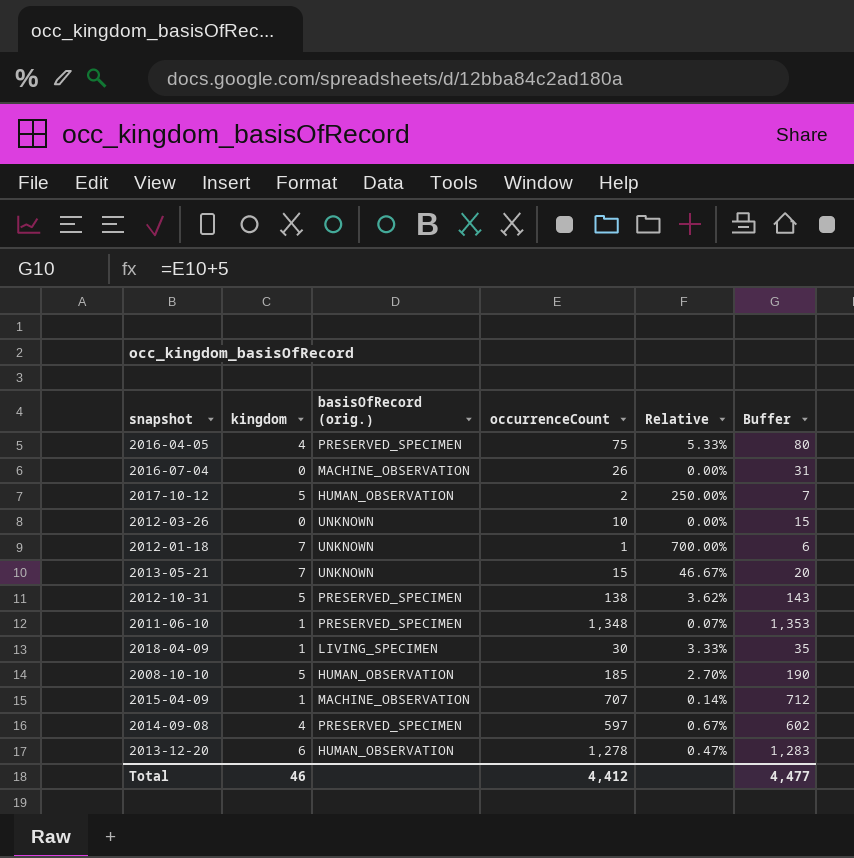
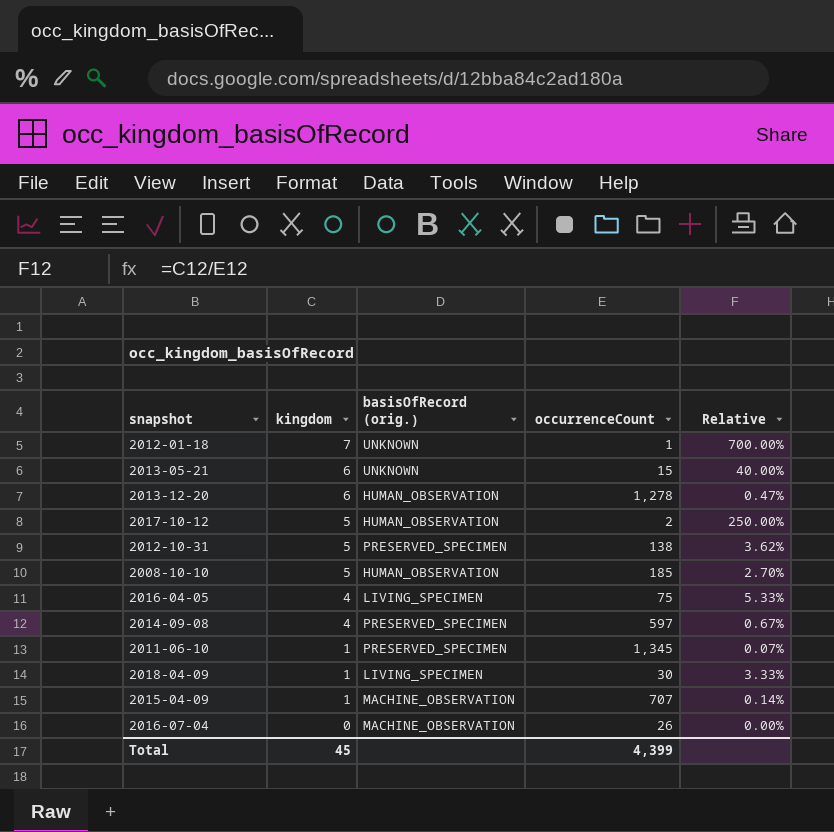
row order: none -> kingdom descending
column Buffer | formula: [occurrenceCount] + 5 -> none
row 2012-03-26: 0 | UNKNOWN | 10 | 0.00% | 15 -> none
2013-05-21 | kingdom: 7 -> 6
2013-05-21 | Relative: 46.67% -> 40.00%
2016-04-05 | basisOfRecord (orig.): PRESERVED_SPECIMEN -> LIVING_SPECIMEN
2011-06-10 | occurrenceCount: 1,348 -> 1,345
Total | kingdom: 46 -> 45
Total | occurrenceCount: 4,412 -> 4,399

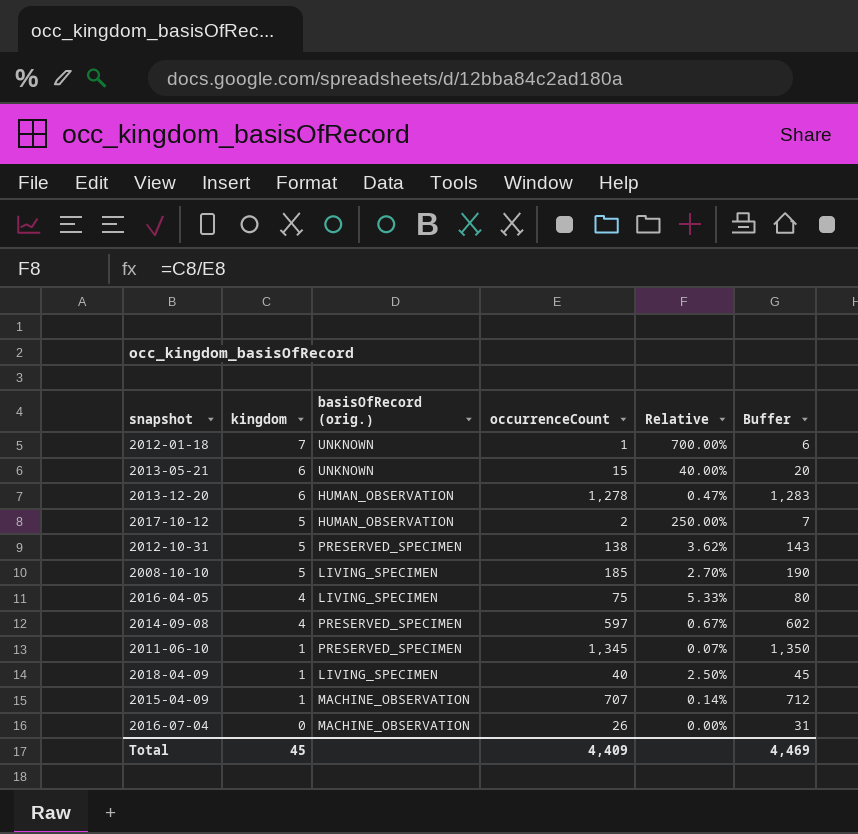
column Buffer | formula: none -> [occurrenceCount] + 5
2008-10-10 | basisOfRecord (orig.): HUMAN_OBSERVATION -> LIVING_SPECIMEN
2018-04-09 | occurrenceCount: 30 -> 40
2018-04-09 | Relative: 3.33% -> 2.50%
Total | occurrenceCount: 4,399 -> 4,409

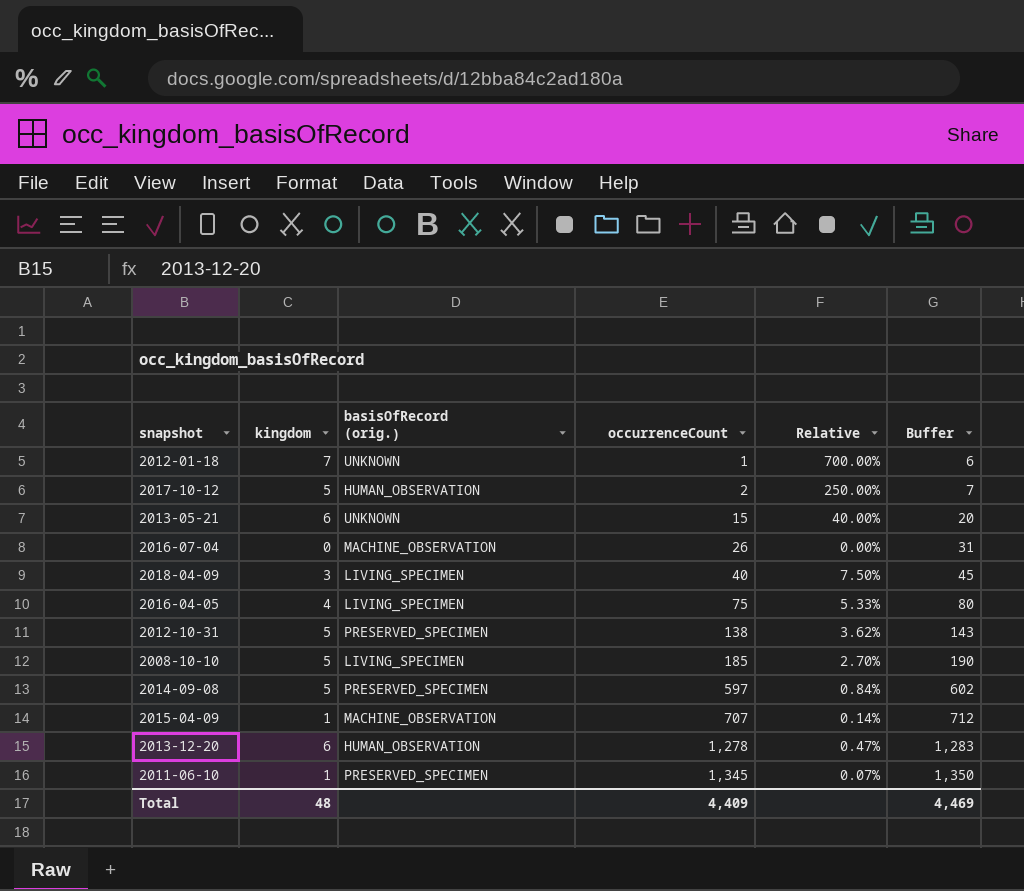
row order: kingdom descending -> occurrenceCount ascending
2018-04-09 | kingdom: 1 -> 3
2018-04-09 | Relative: 2.50% -> 7.50%
2014-09-08 | kingdom: 4 -> 5
2014-09-08 | Relative: 0.67% -> 0.84%
Total | kingdom: 45 -> 48

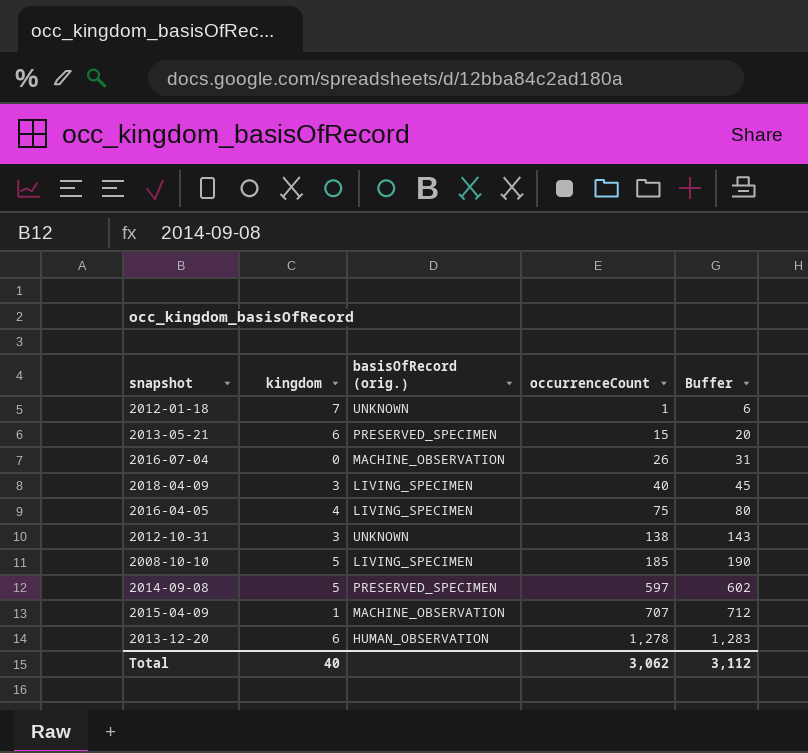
column Relative | formula: [kingdom] / [occurrenceCount] -> none
row 2017-10-12: 5 | HUMAN_OBSERVATION | 2 | 250.00% | 7 -> none
row 2011-06-10: 1 | PRESERVED_SPECIMEN | 1,345 | 0.07% | 1,350 -> none
2013-05-21 | basisOfRecord (orig.): UNKNOWN -> PRESERVED_SPECIMEN
2012-10-31 | kingdom: 5 -> 3
2012-10-31 | basisOfRecord (orig.): PRESERVED_SPECIMEN -> UNKNOWN
Total | kingdom: 48 -> 40
Total | occurrenceCount: 4,409 -> 3,062
Total | Buffer: 4,469 -> 3,112

